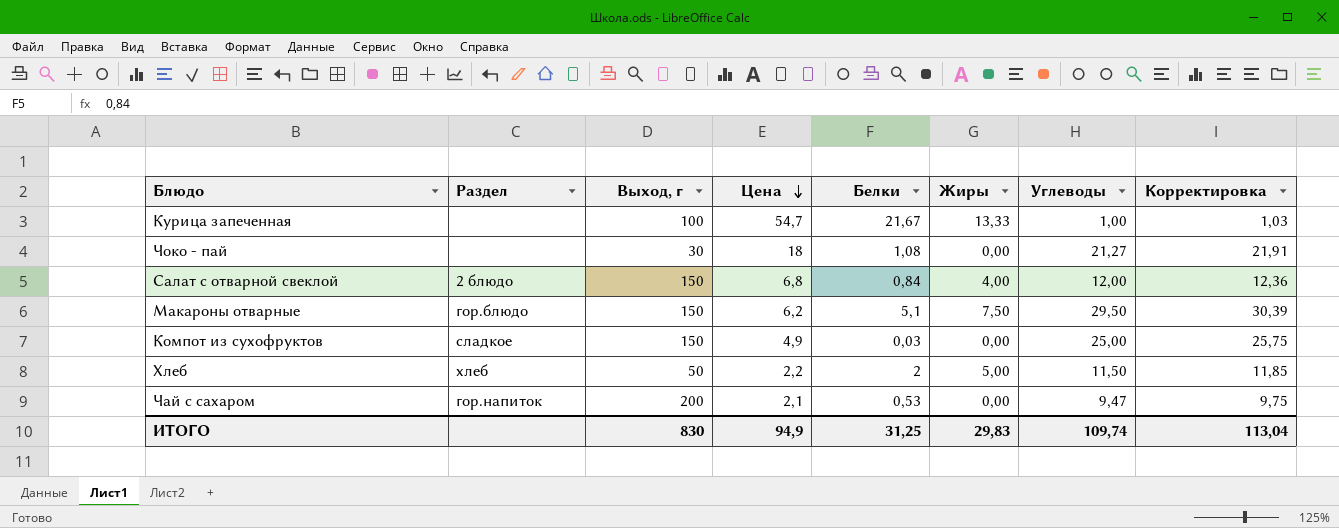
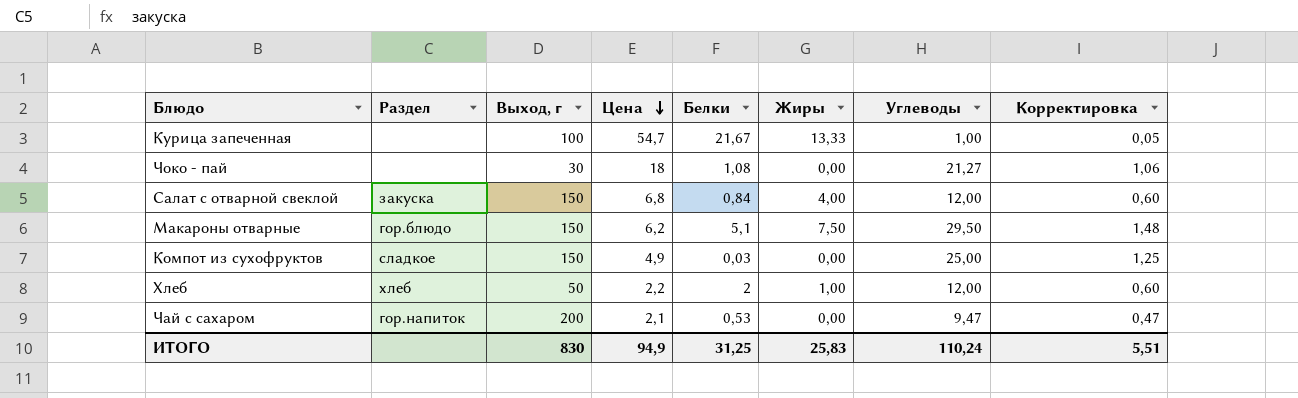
column Корректировка | formula: [Углеводы] * 1,03 -> [Углеводы] * 0,05
Салат с отварной свеклой | Раздел: 2 блюдо -> закуска
Хлеб | Жиры: 5,00 -> 1,00
Хлеб | Углеводы: 11,50 -> 12,00
ИТОГО | Жиры: 29,83 -> 25,83
ИТОГО | Углеводы: 109,74 -> 110,24
ИТОГО | Корректировка: 113,04 -> 5,51

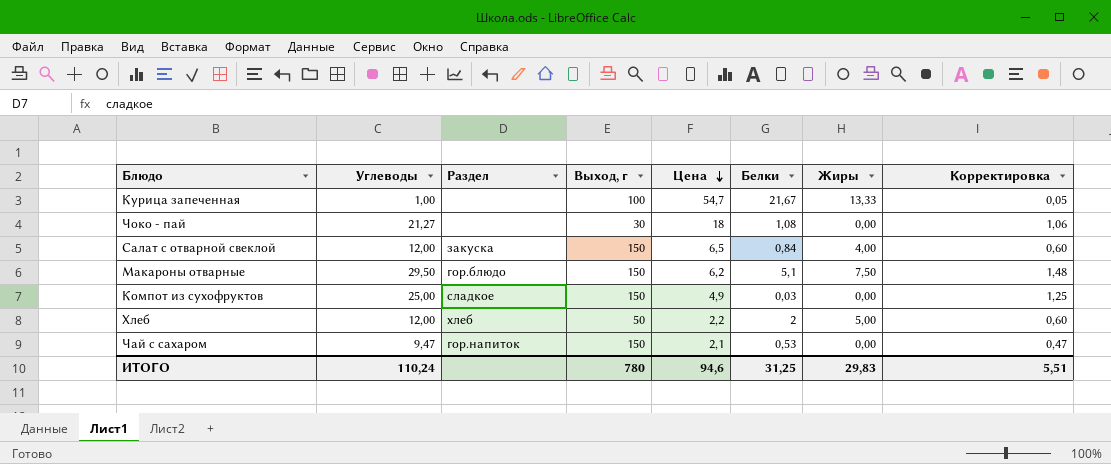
column Углеводы | position: 7 -> 2
Салат с отварной свеклой | Цена: 6,8 -> 6,5
Хлеб | Жиры: 1,00 -> 5,00
Чай с сахаром | Выход, г: 200 -> 150
ИТОГО | Выход, г: 830 -> 780
ИТОГО | Цена: 94,9 -> 94,6
ИТОГО | Жиры: 25,83 -> 29,83

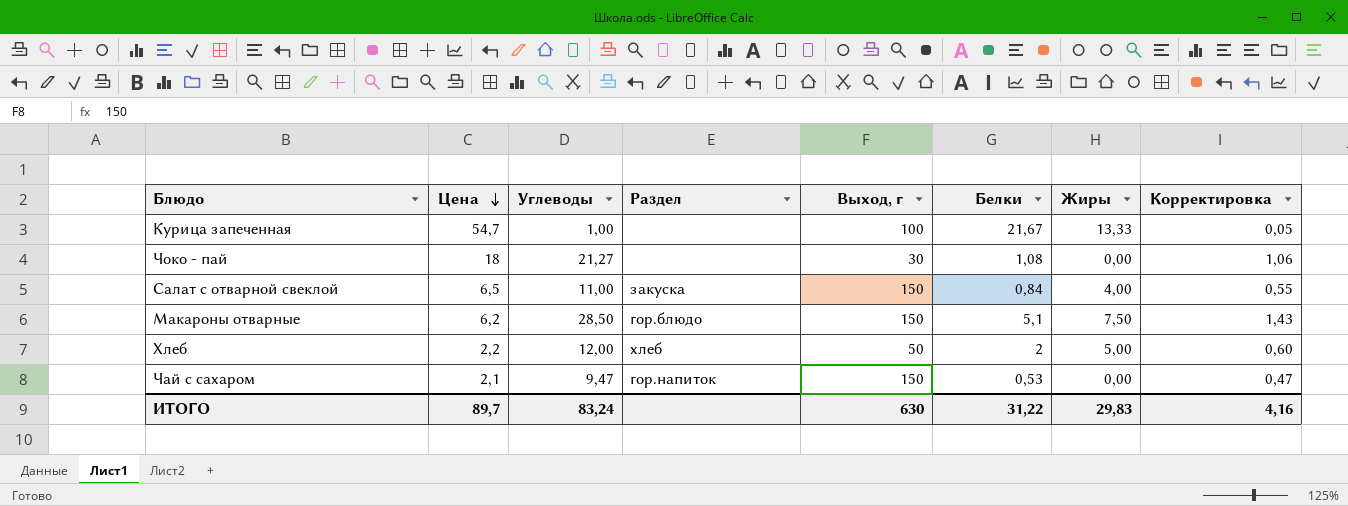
column Цена | position: 5 -> 2
row Компот из сухофруктов: 25,00 | сладкое | 150 | 4,9 | 0,03 | 0,00 | 1,25 -> none
Салат с отварной свеклой | Углеводы: 12,00 -> 11,00
Салат с отварной свеклой | Корректировка: 0,60 -> 0,55
Макароны отварные | Углеводы: 29,50 -> 28,50
Макароны отварные | Корректировка: 1,48 -> 1,43
ИТОГО | Цена: 94,6 -> 89,7
ИТОГО | Углеводы: 110,24 -> 83,24
ИТОГО | Выход, г: 780 -> 630
ИТОГО | Белки: 31,25 -> 31,22
ИТОГО | Корректировка: 5,51 -> 4,16

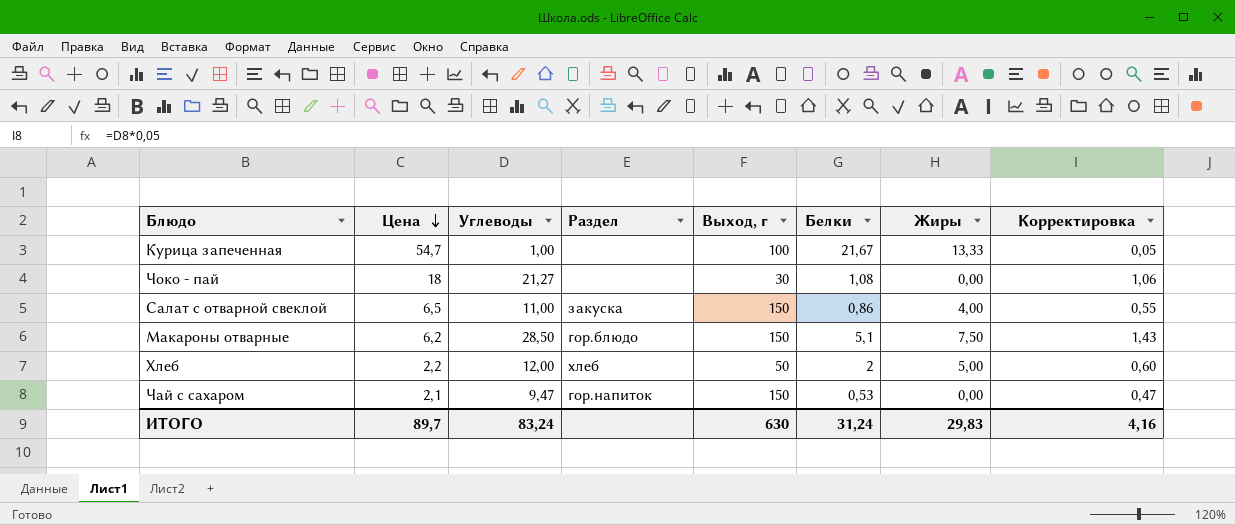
Салат с отварной свеклой | Белки: 0,84 -> 0,86
ИТОГО | Белки: 31,22 -> 31,24

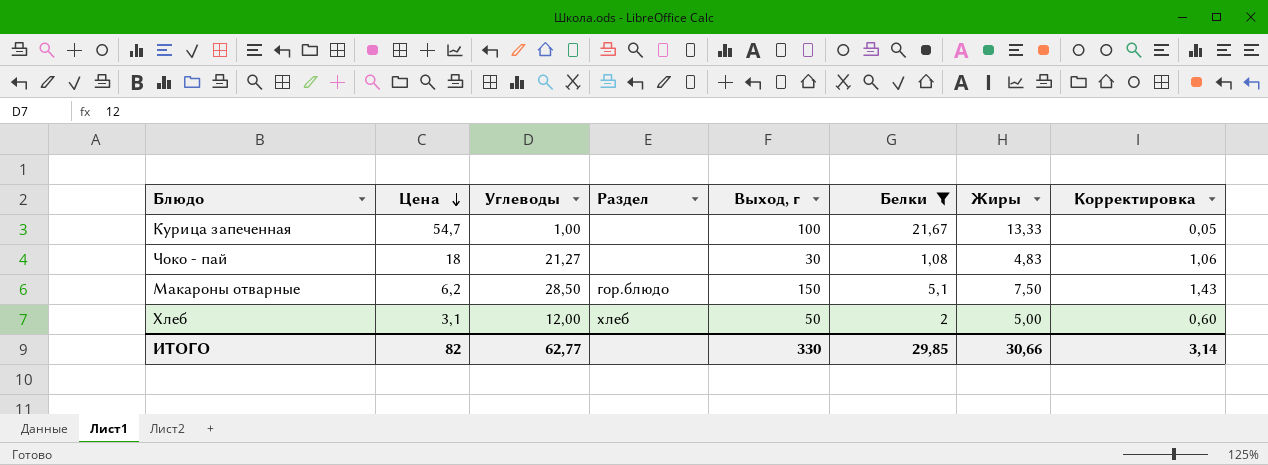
filter: none -> Белки >= 1,08
Чоко - пай | Жиры: 0,00 -> 4,83
Хлеб | Цена: 2,2 -> 3,1
ИТОГО | Цена: 89,7 -> 82
ИТОГО | Углеводы: 83,24 -> 62,77
ИТОГО | Выход, г: 630 -> 330
ИТОГО | Белки: 31,24 -> 29,85
ИТОГО | Жиры: 29,83 -> 30,66
ИТОГО | Корректировка: 4,16 -> 3,14

